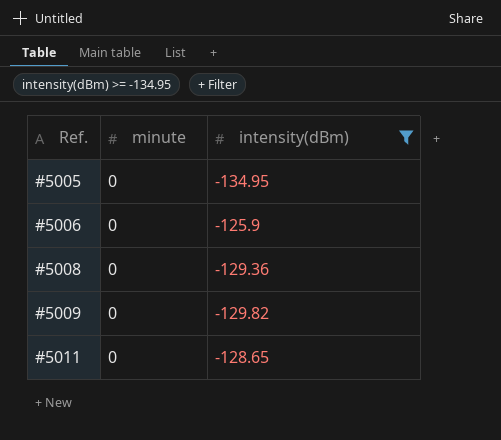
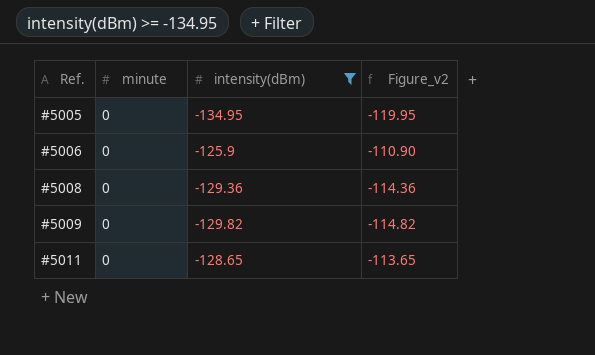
column Figure_v2 | formula: none -> [intensity(dBm)] + 15

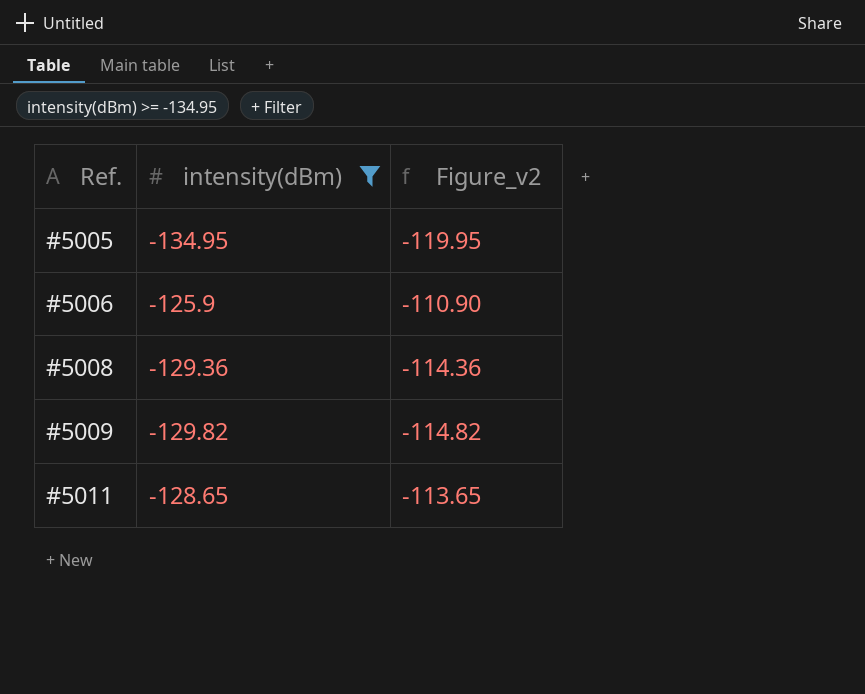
column minute | position: 2 -> none

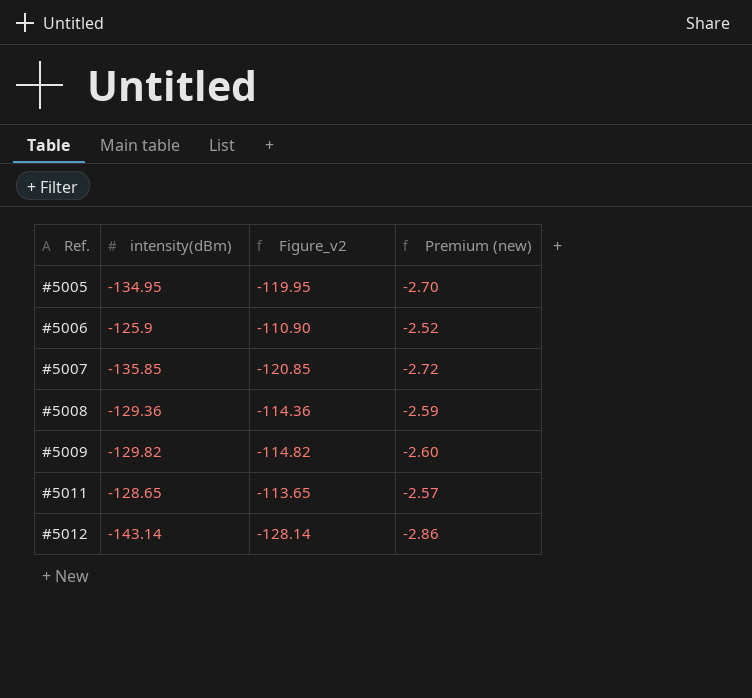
filter: intensity(dBm) >= -134.95 -> none
column Premium (new) | formula: none -> [intensity(dBm)] * 0.02

